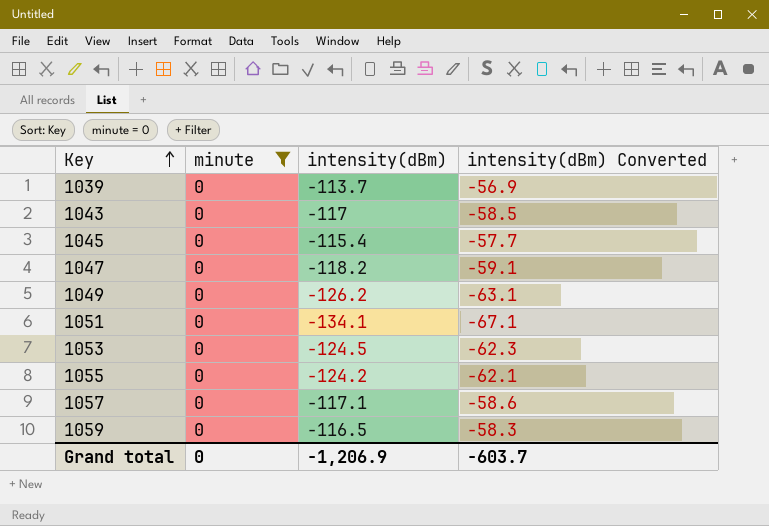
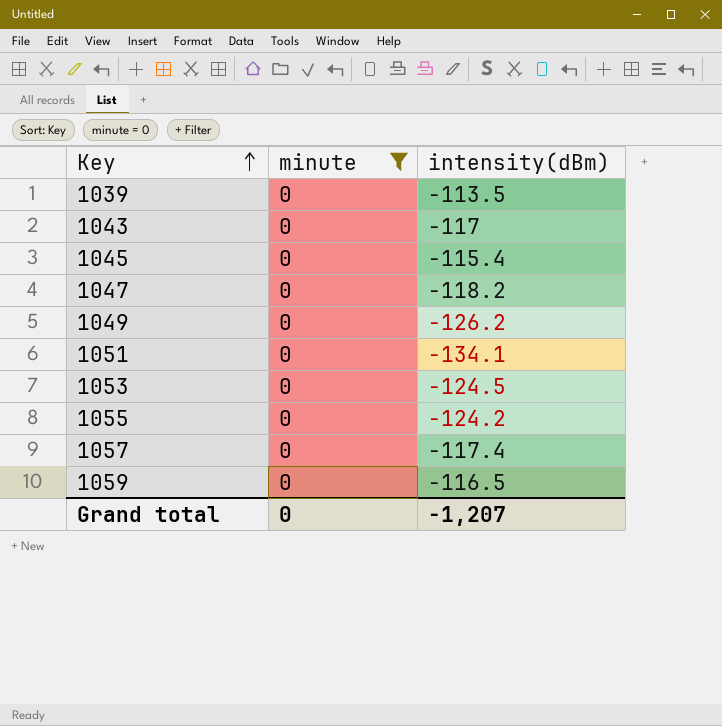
column intensity(dBm) Converted | formula: [intensity(dBm)] * 0.5 -> none
1039 | intensity(dBm): -113.7 -> -113.5
1057 | intensity(dBm): -117.1 -> -117.4
Grand total | intensity(dBm): -1,206.9 -> -1,207

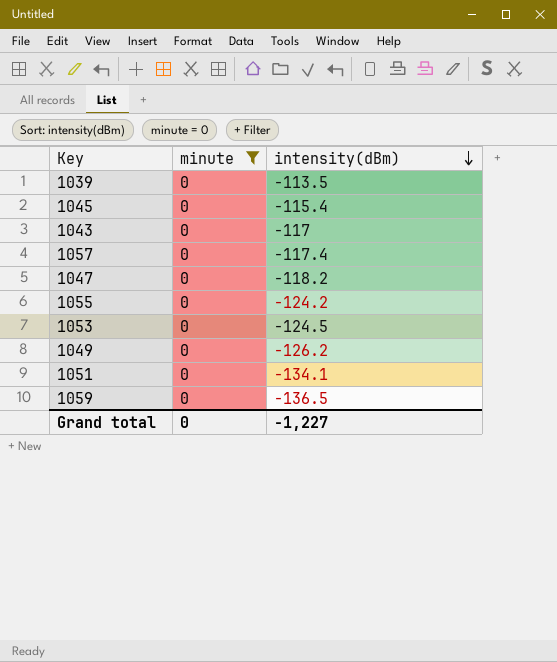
row order: Key ascending -> intensity(dBm) descending
1059 | intensity(dBm): -116.5 -> -136.5
Grand total | intensity(dBm): -1,207 -> -1,227

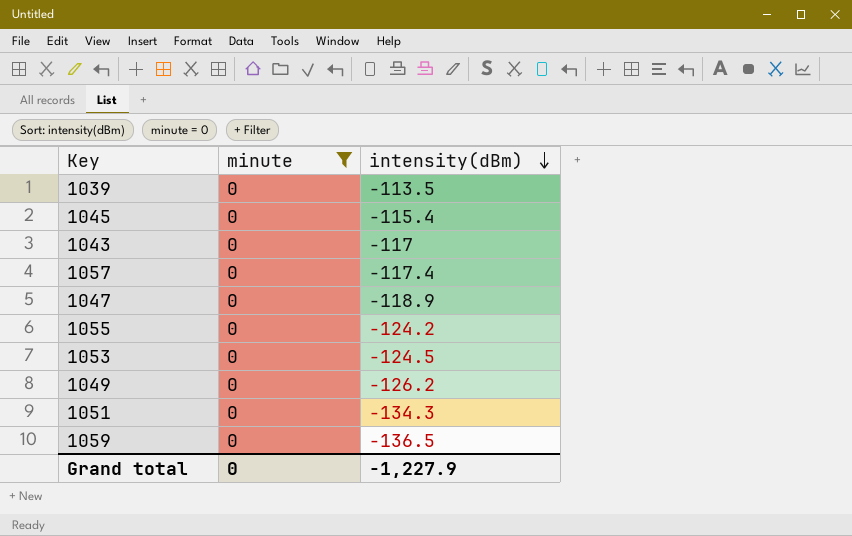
1047 | intensity(dBm): -118.2 -> -118.9
1051 | intensity(dBm): -134.1 -> -134.3
Grand total | intensity(dBm): -1,227 -> -1,227.9

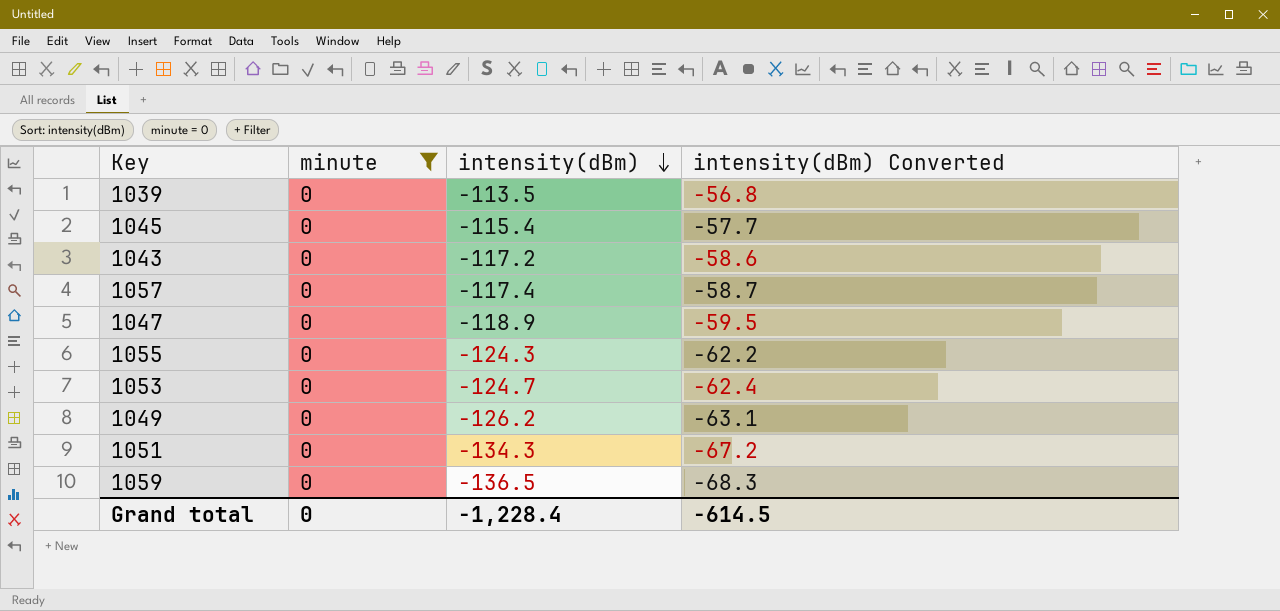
column intensity(dBm) Converted | formula: none -> [intensity(dBm)] * 0.5
1043 | intensity(dBm): -117 -> -117.2
1055 | intensity(dBm): -124.2 -> -124.3
1053 | intensity(dBm): -124.5 -> -124.7
Grand total | intensity(dBm): -1,227.9 -> -1,228.4

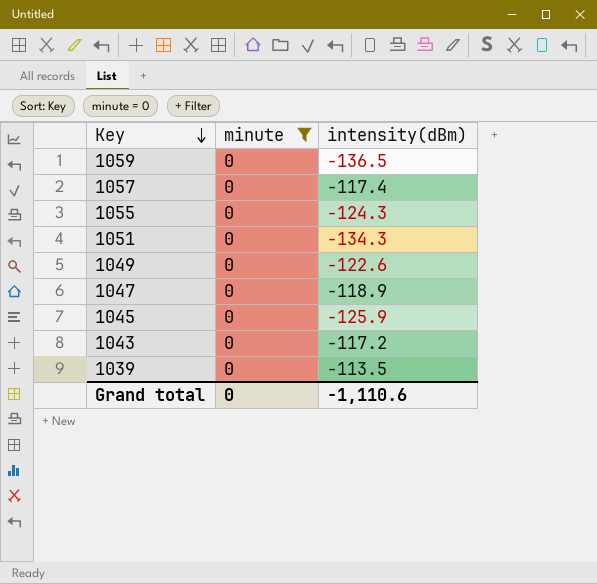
row order: intensity(dBm) descending -> Key descending
column intensity(dBm) Converted | formula: [intensity(dBm)] * 0.5 -> none
row 1053: 0 | -124.7 | -62.4 -> none
1049 | intensity(dBm): -126.2 -> -122.6
1045 | intensity(dBm): -115.4 -> -125.9
Grand total | intensity(dBm): -1,228.4 -> -1,110.6

